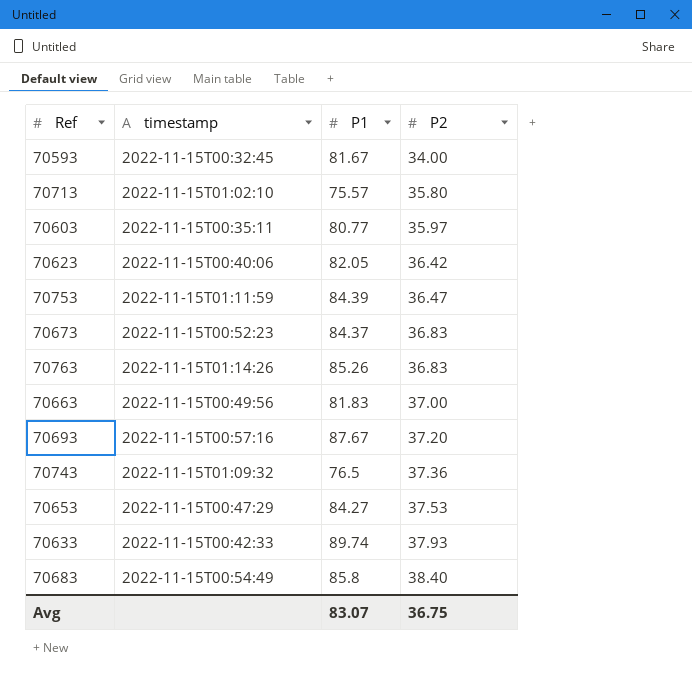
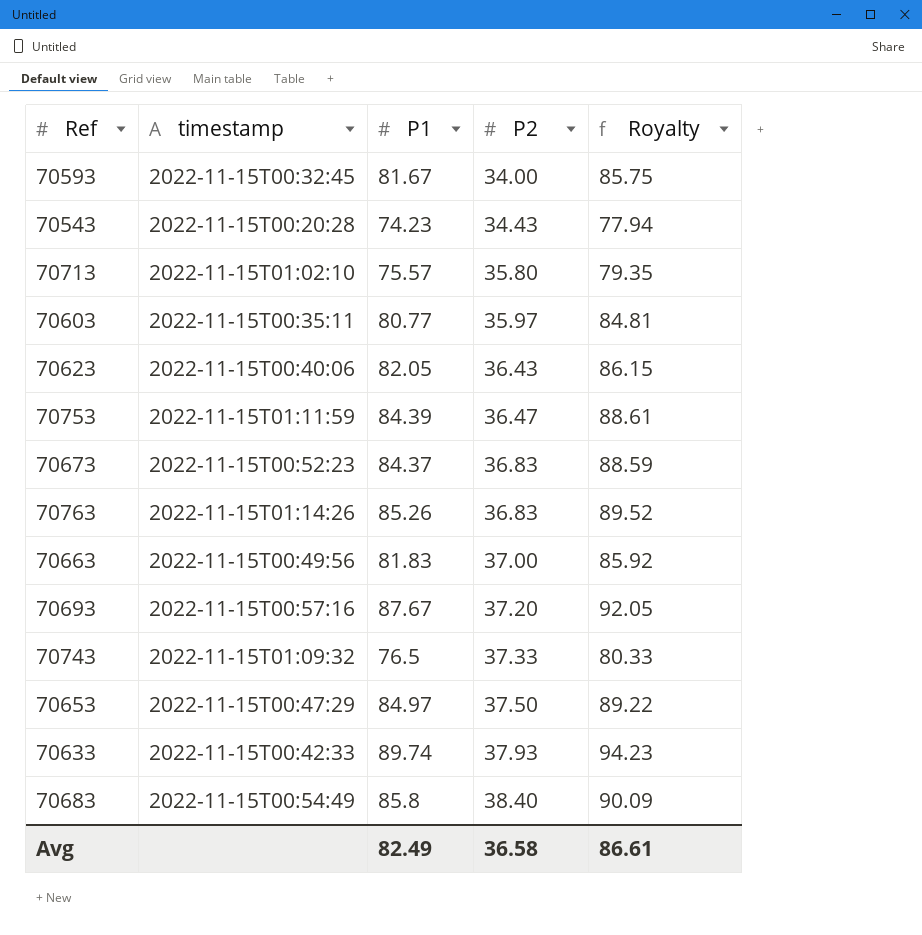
column Royalty | formula: none -> [P1] * 1.05
row 70543: none -> 2022-11-15T00:20:28 | 74.23 | 34.43 | 77.94
70623 | P2: 36.42 -> 36.43
70743 | P2: 37.36 -> 37.33
70653 | P1: 84.27 -> 84.97
70653 | P2: 37.53 -> 37.50
Avg | P1: 83.07 -> 82.49
Avg | P2: 36.75 -> 36.58

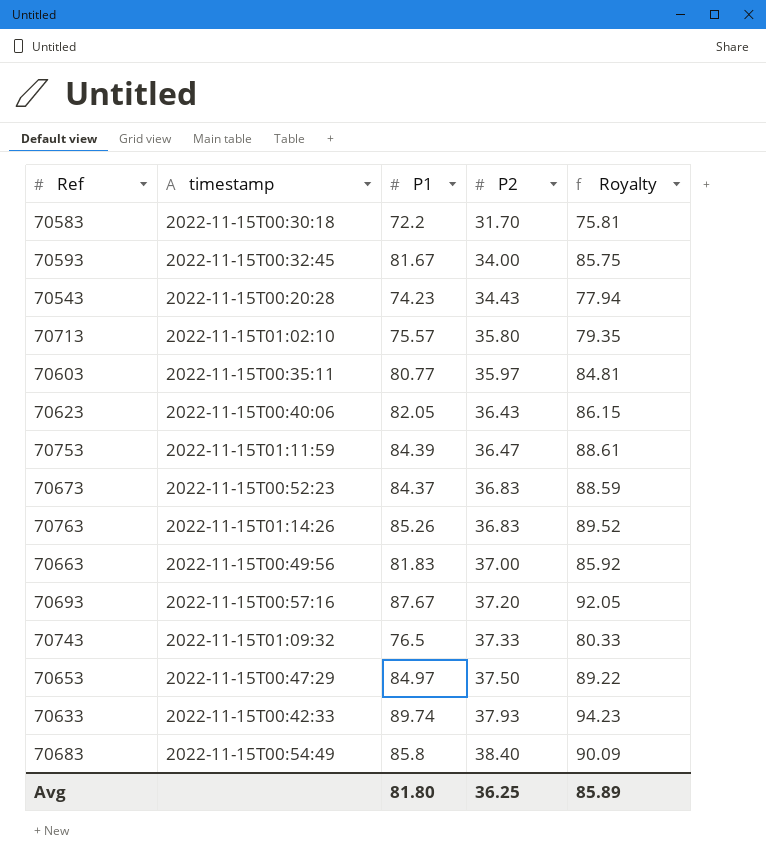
row 70583: none -> 2022-11-15T00:30:18 | 72.2 | 31.70 | 75.81
Avg | P1: 82.49 -> 81.80
Avg | P2: 36.58 -> 36.25
Avg | Royalty: 86.61 -> 85.89

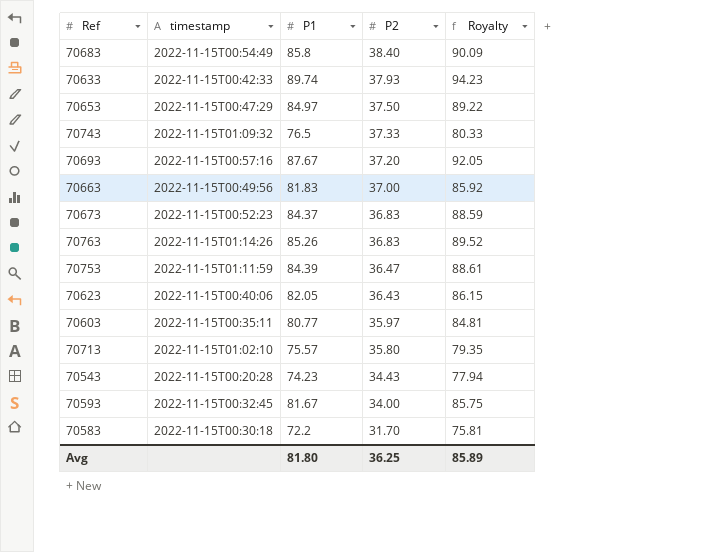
row order: P2 ascending -> P2 descending

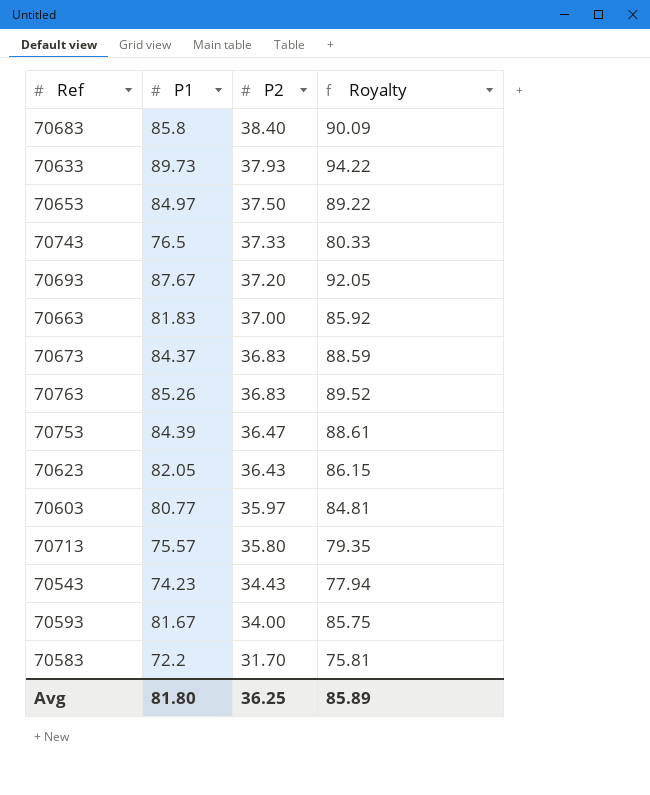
column timestamp | position: 2 -> none
70633 | P1: 89.74 -> 89.73
70633 | Royalty: 94.23 -> 94.22

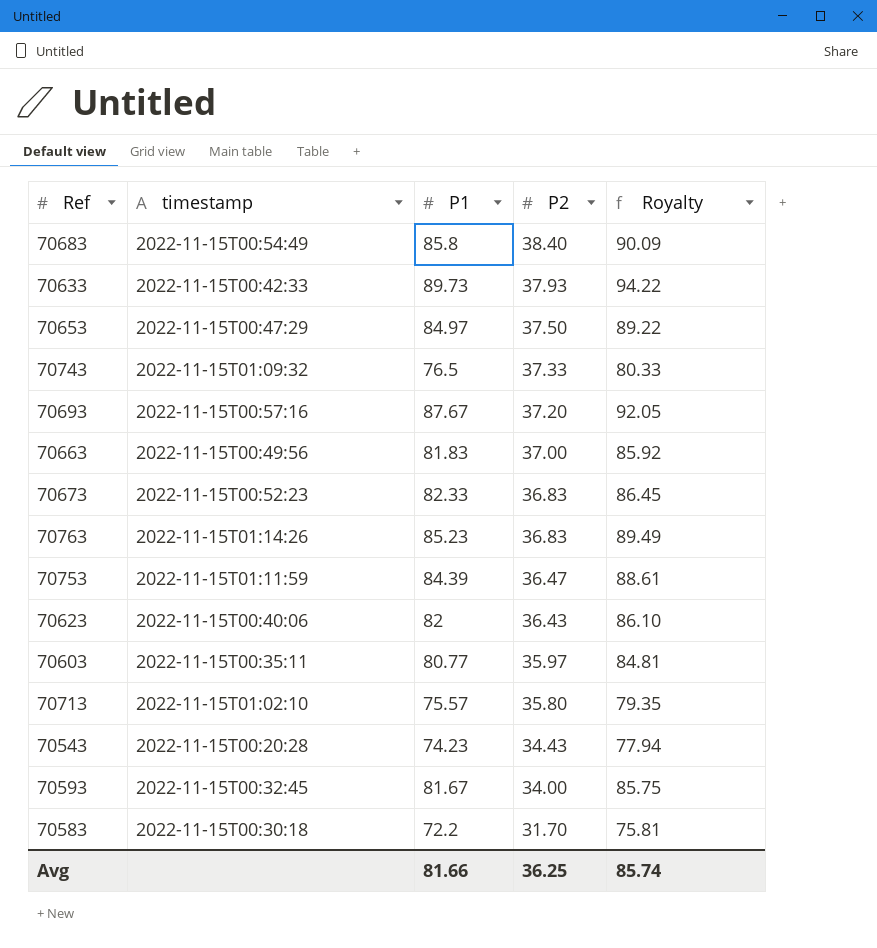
column timestamp | position: none -> 2
70673 | P1: 84.37 -> 82.33
70673 | Royalty: 88.59 -> 86.45
70763 | P1: 85.26 -> 85.23
70763 | Royalty: 89.52 -> 89.49
70623 | P1: 82.05 -> 82
70623 | Royalty: 86.15 -> 86.10
Avg | P1: 81.80 -> 81.66
Avg | Royalty: 85.89 -> 85.74

